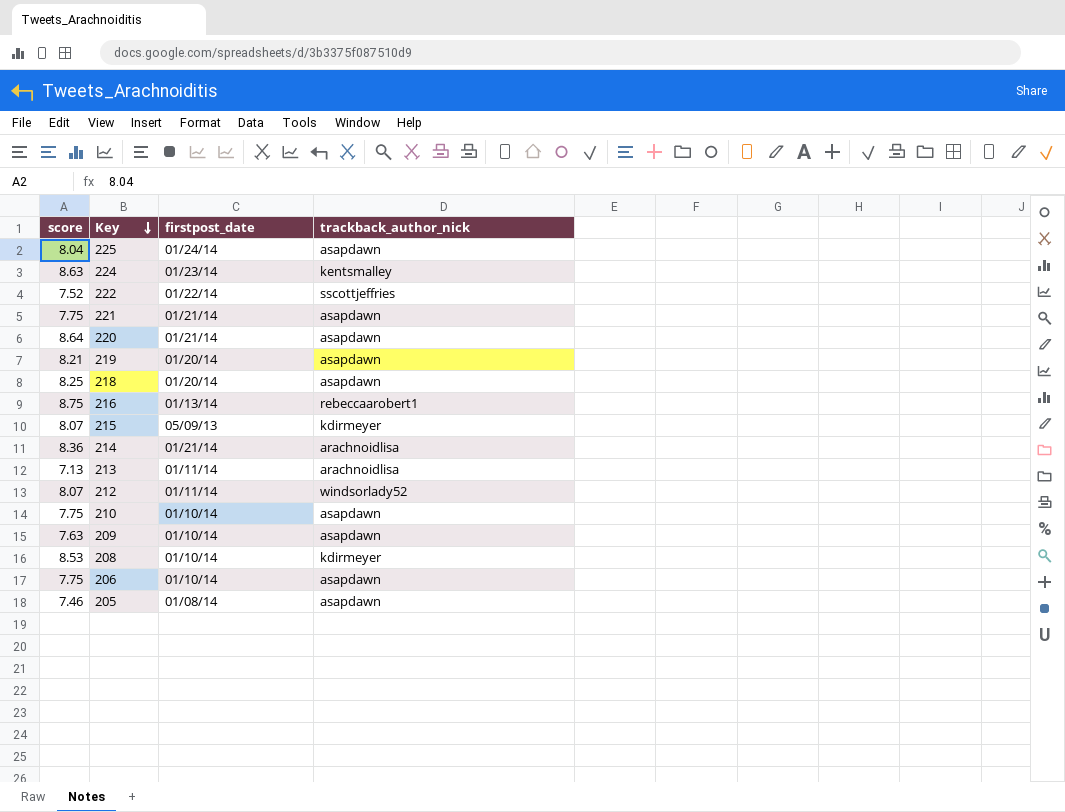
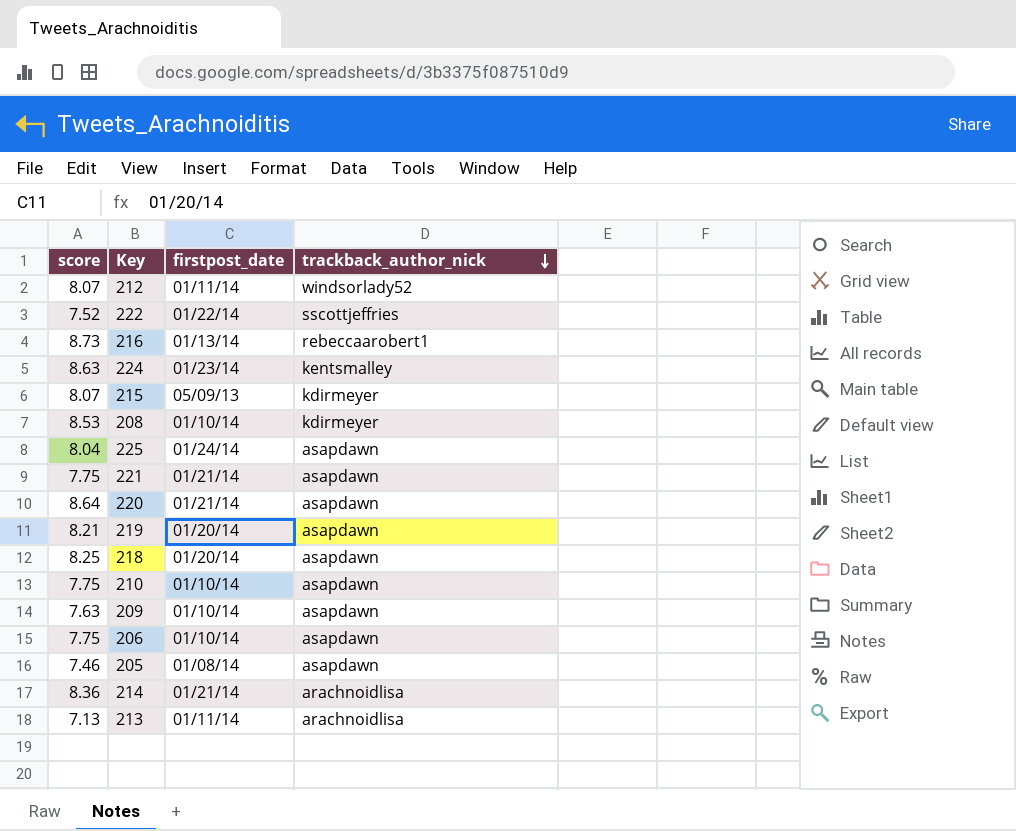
row order: Key descending -> trackback_author_nick descending
216 | score: 8.75 -> 8.73

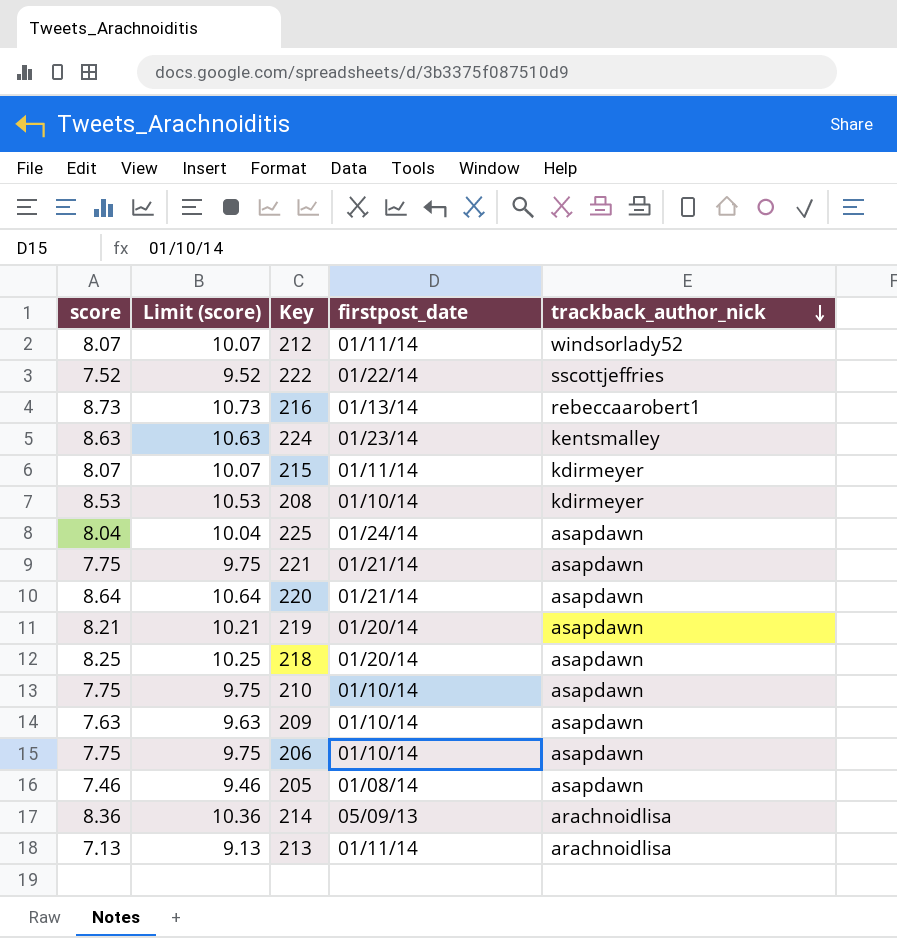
column Limit (score) | formula: none -> [score] + 2
215 | firstpost_date: 05/09/13 -> 01/11/14
214 | firstpost_date: 01/21/14 -> 05/09/13

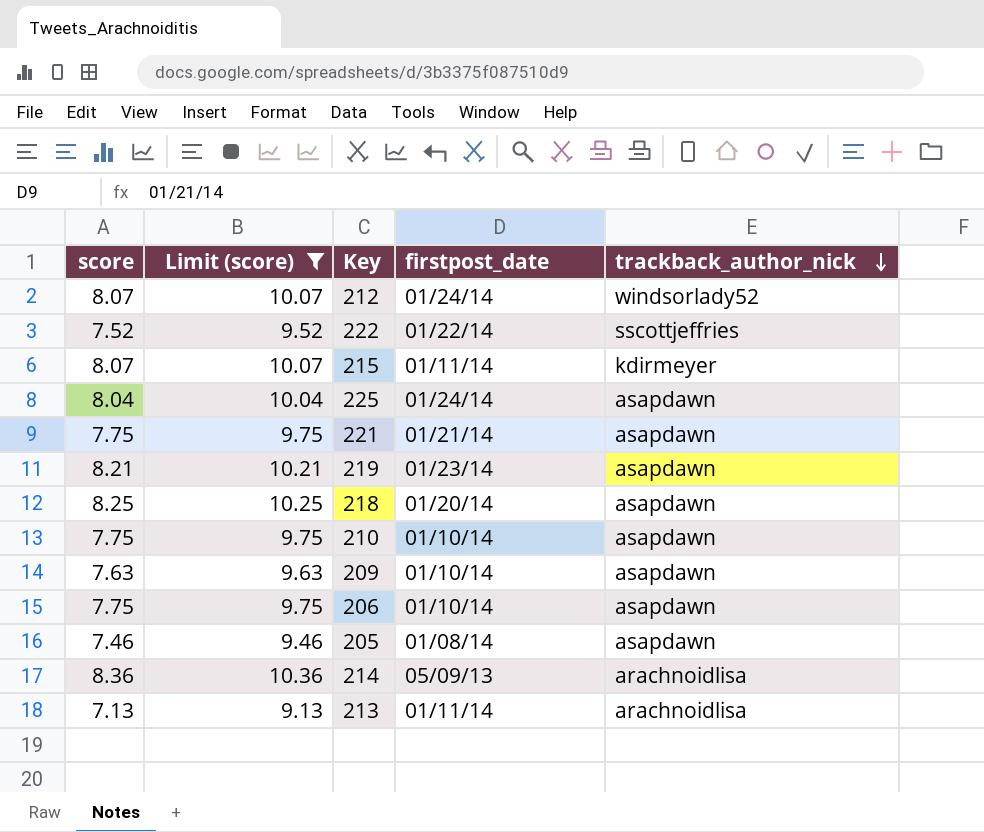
filter: none -> Limit (score) <= 10.36
212 | firstpost_date: 01/11/14 -> 01/24/14
219 | firstpost_date: 01/20/14 -> 01/23/14

